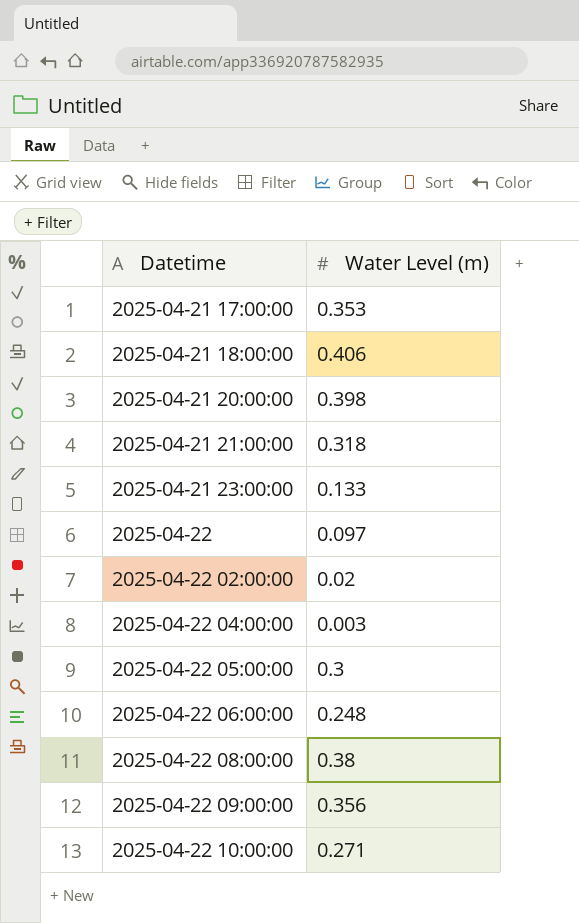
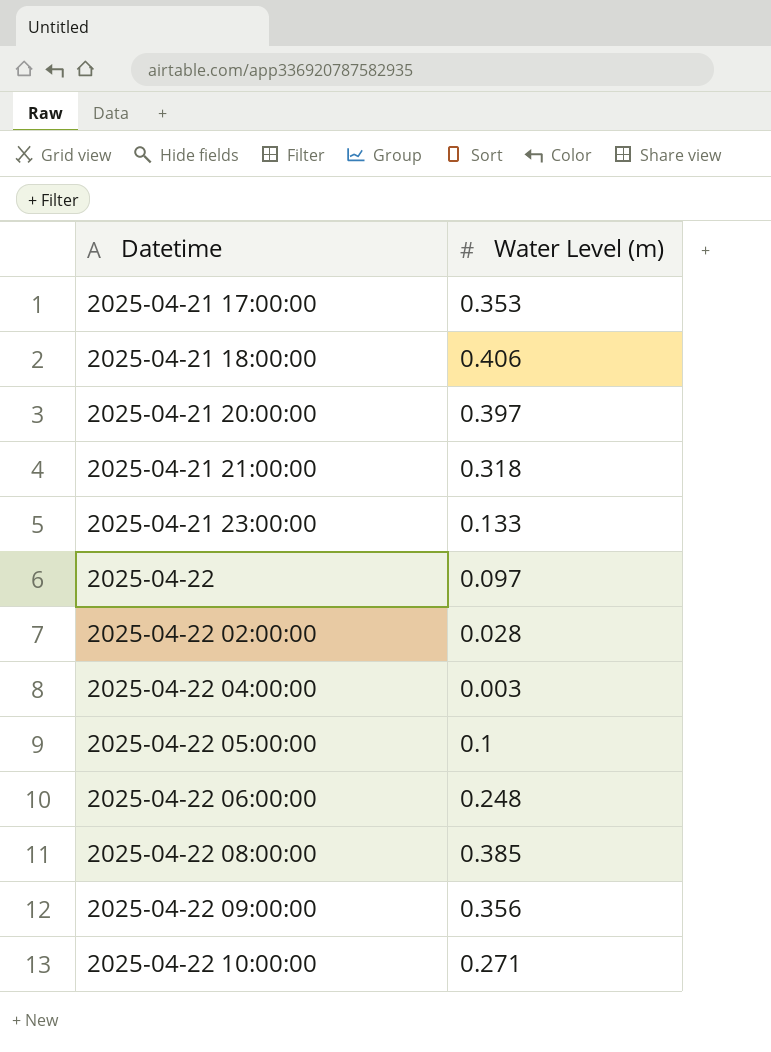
2025-04-21 20:00:00 | Water Level (m): 0.398 -> 0.397
2025-04-22 02:00:00 | Water Level (m): 0.02 -> 0.028
2025-04-22 05:00:00 | Water Level (m): 0.3 -> 0.1
2025-04-22 08:00:00 | Water Level (m): 0.38 -> 0.385

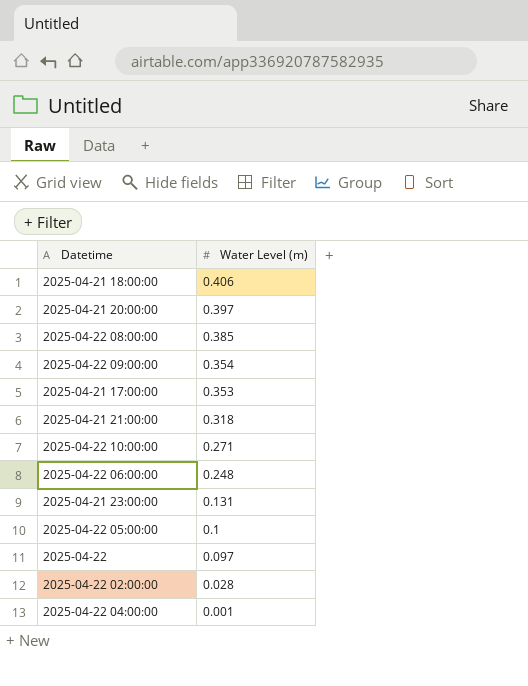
row order: Datetime ascending -> Water Level (m) descending
2025-04-22 09:00:00 | Water Level (m): 0.356 -> 0.354
2025-04-21 23:00:00 | Water Level (m): 0.133 -> 0.131
2025-04-22 04:00:00 | Water Level (m): 0.003 -> 0.001

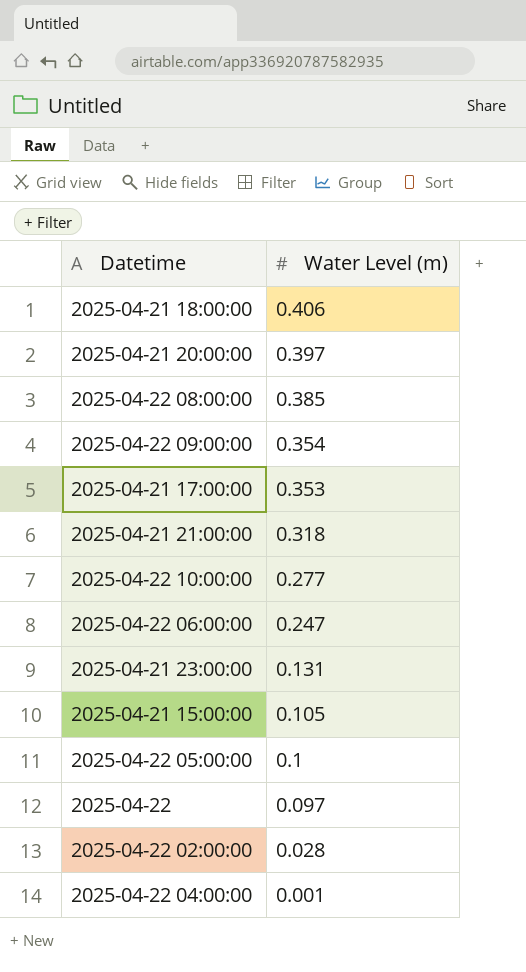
2025-04-22 10:00:00 | Water Level (m): 0.271 -> 0.277
2025-04-22 06:00:00 | Water Level (m): 0.248 -> 0.247
row 2025-04-21 15:00:00: none -> 0.105

